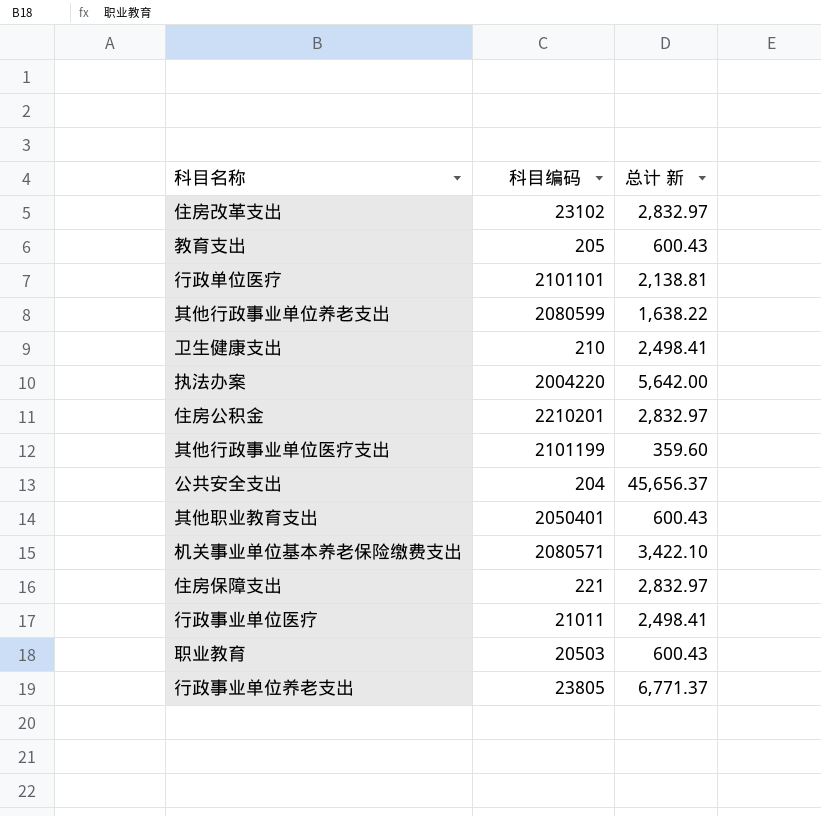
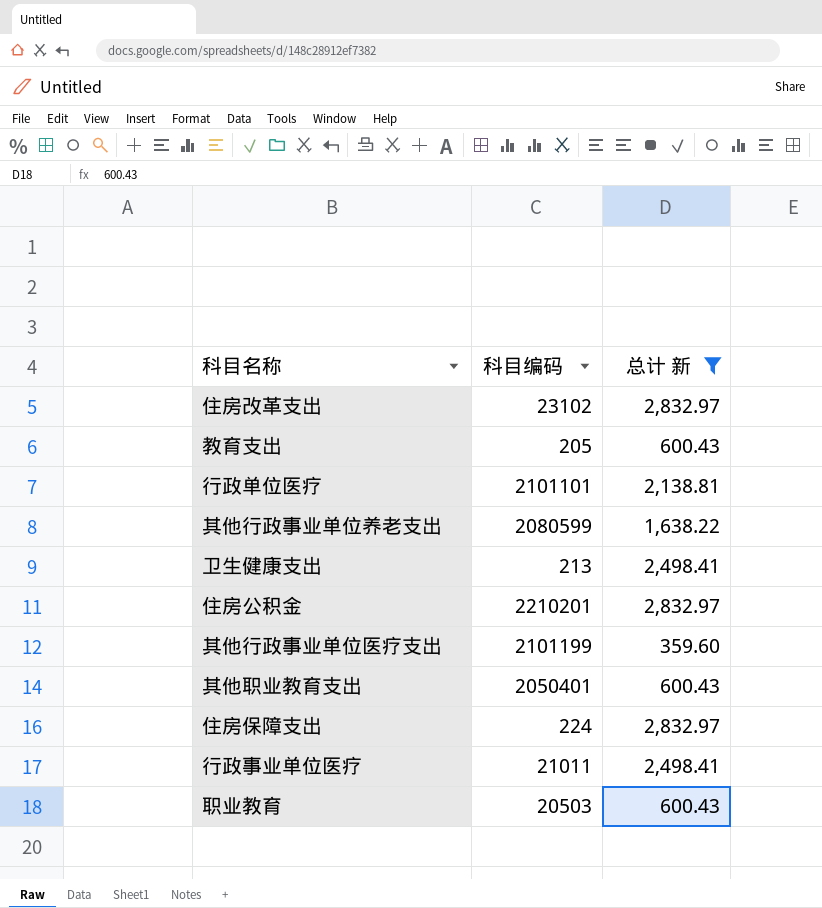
filter: none -> 总计 新 <= 2,832.97
卫生健康支出 | 科目编码: 210 -> 213
住房保障支出 | 科目编码: 221 -> 224

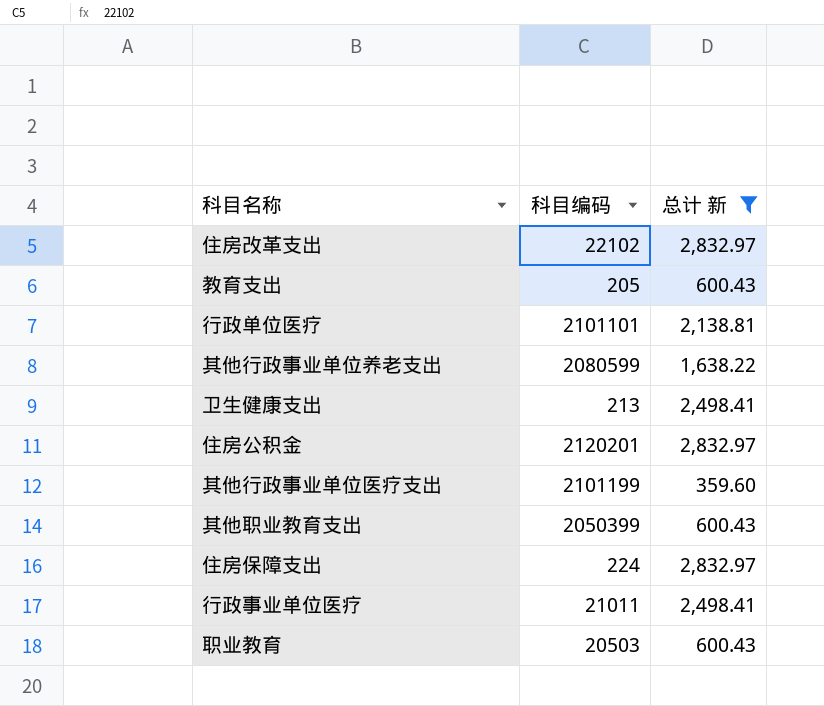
住房改革支出 | 科目编码: 23102 -> 22102
住房公积金 | 科目编码: 2210201 -> 2120201
其他职业教育支出 | 科目编码: 2050401 -> 2050399

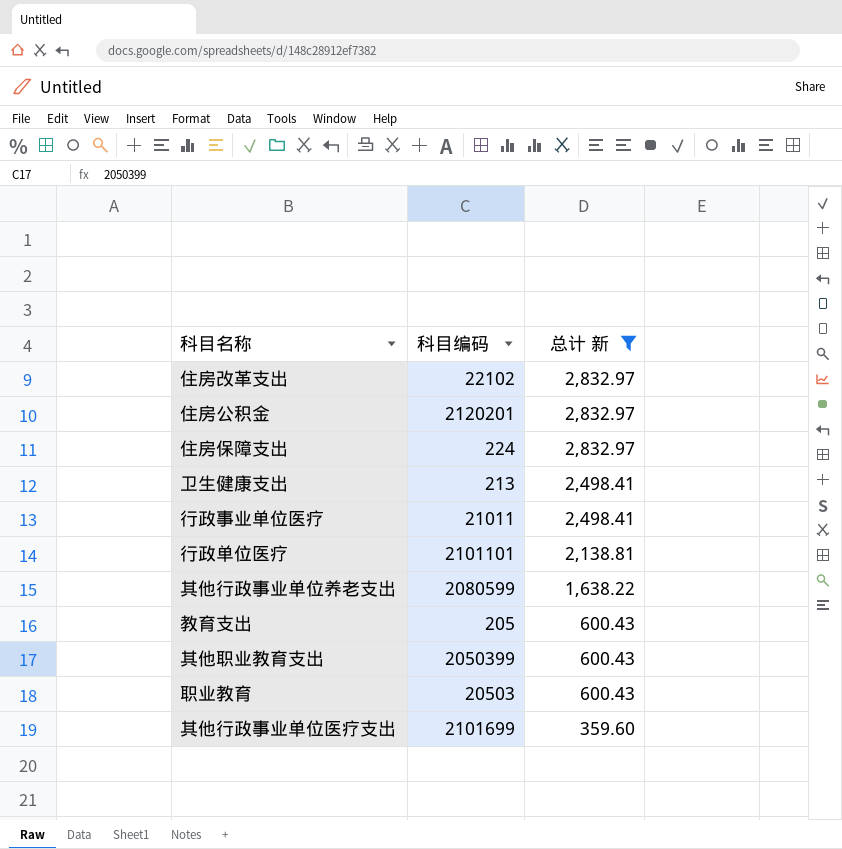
row order: none -> 总计 新 descending
其他行政事业单位医疗支出 | 科目编码: 2101199 -> 2101699

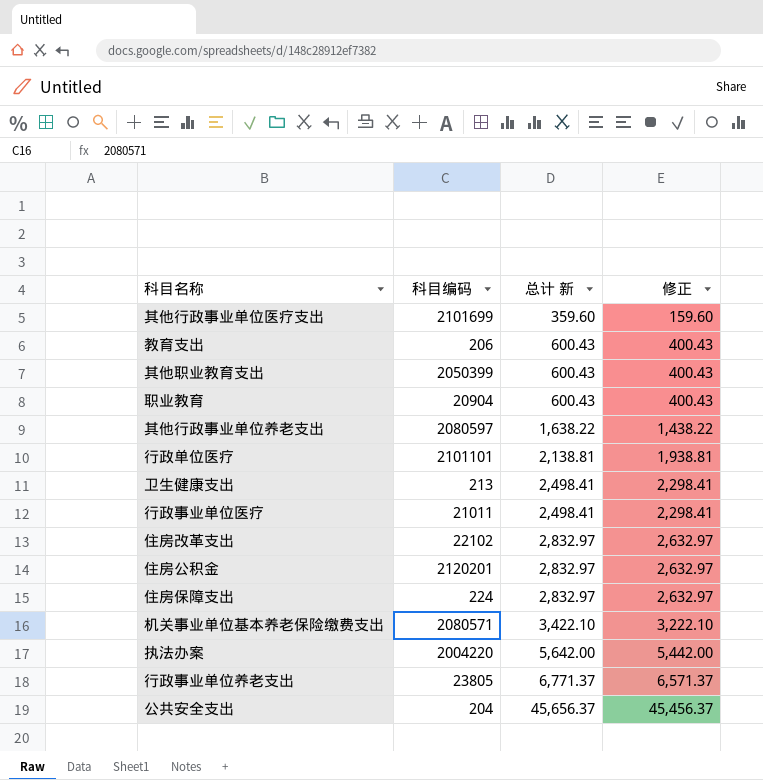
filter: 总计 新 <= 2,832.97 -> none
row order: 总计 新 descending -> 总计 新 ascending
column 修正 | formula: none -> [总计 新] - 200
教育支出 | 科目编码: 205 -> 206
职业教育 | 科目编码: 20503 -> 20904
其他行政事业单位养老支出 | 科目编码: 2080599 -> 2080597

